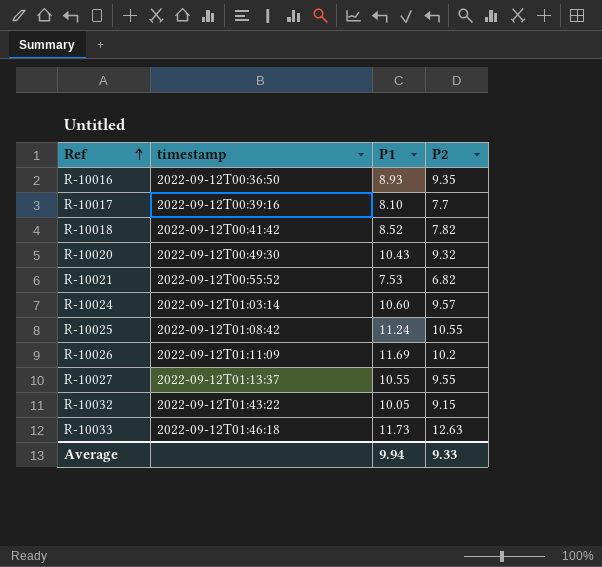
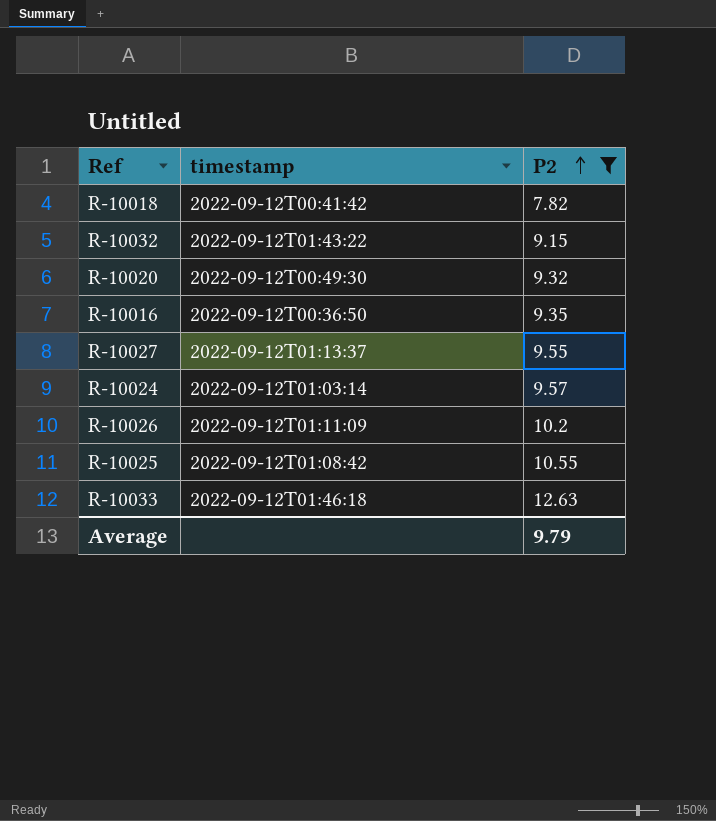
filter: none -> P2 >= 7.82
row order: Ref ascending -> P2 ascending
column P1 | position: 3 -> none
Average | P2: 9.33 -> 9.79

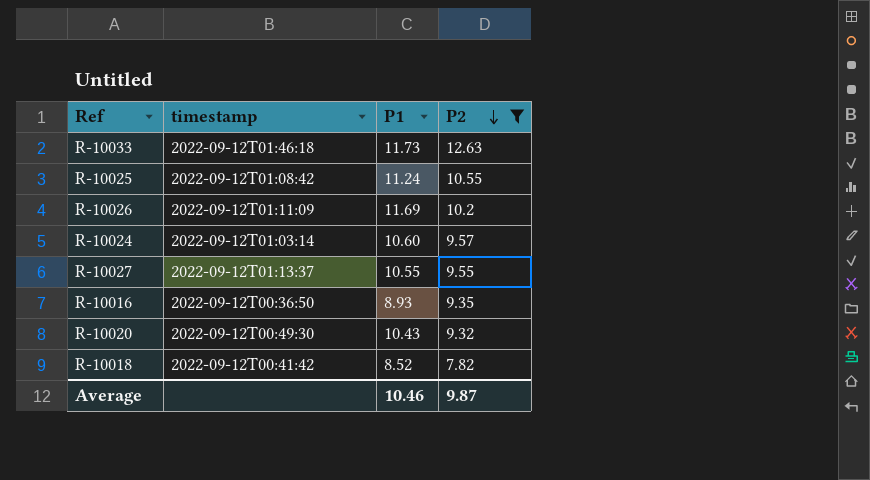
row order: P2 ascending -> P2 descending
column P1 | position: none -> 3
row R-10032: 2022-09-12T01:43:22 | 9.15 -> none
Average | P2: 9.79 -> 9.87

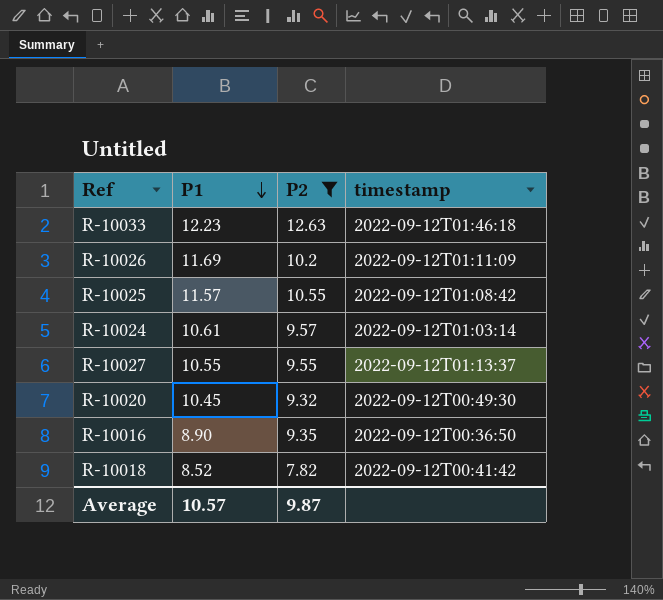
row order: P2 descending -> P1 descending
column timestamp | position: 2 -> 4
R-10033 | P1: 11.73 -> 12.23
R-10025 | P1: 11.24 -> 11.57
R-10024 | P1: 10.60 -> 10.61
R-10020 | P1: 10.43 -> 10.45
R-10016 | P1: 8.93 -> 8.90
Average | P1: 10.46 -> 10.57

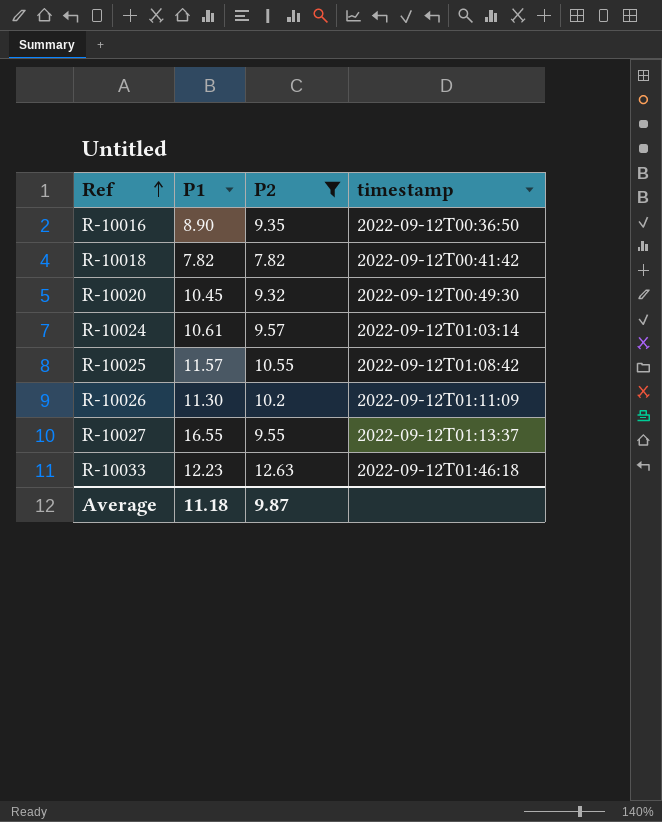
row order: P1 descending -> Ref ascending
R-10018 | P1: 8.52 -> 7.82
R-10026 | P1: 11.69 -> 11.30
R-10027 | P1: 10.55 -> 16.55
Average | P1: 10.57 -> 11.18

